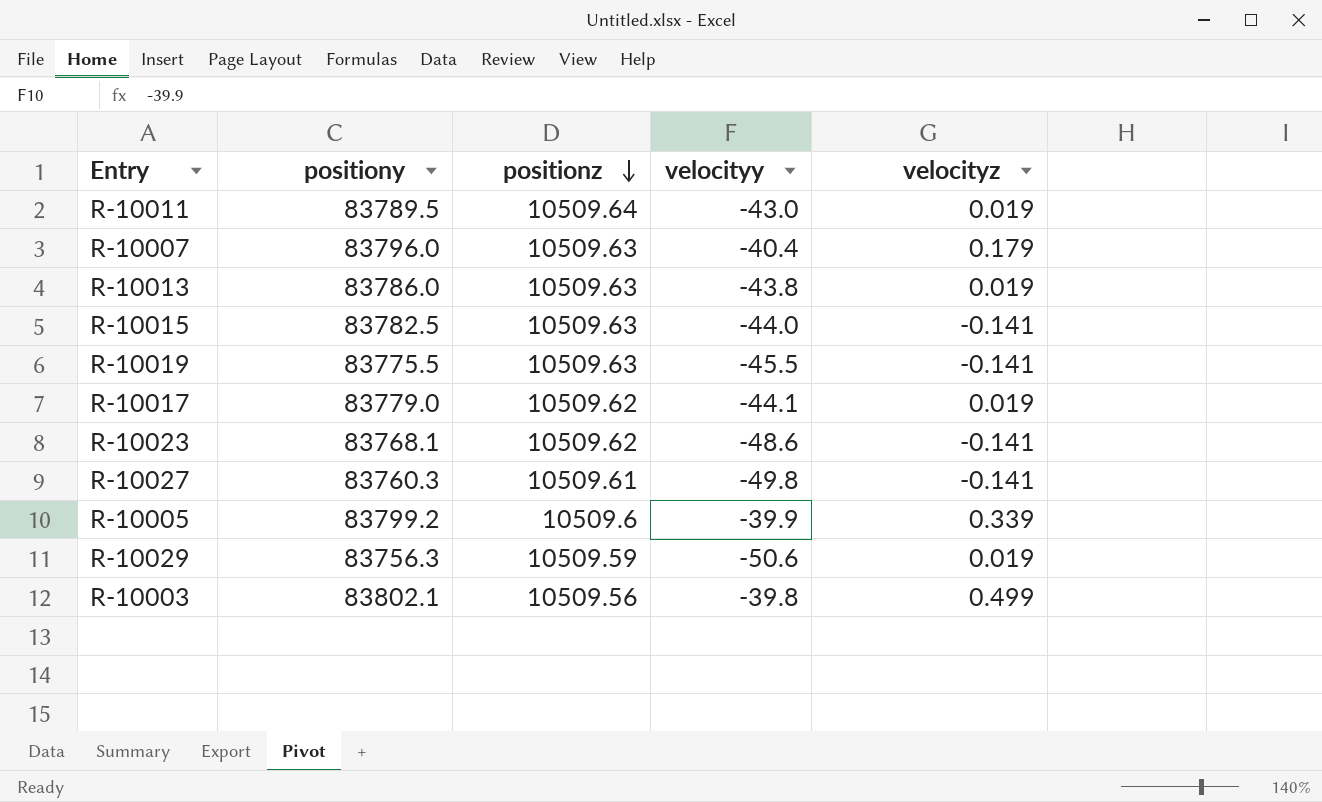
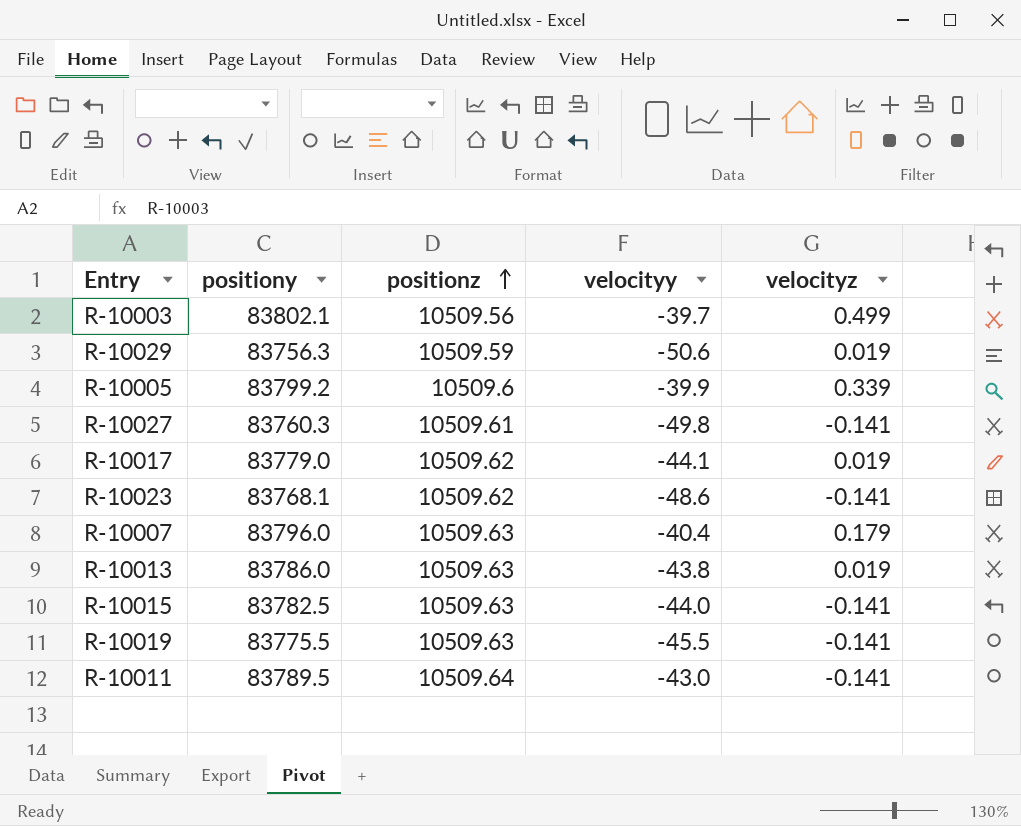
row order: positionz descending -> positionz ascending
R-10003 | velocityy: -39.8 -> -39.7
R-10011 | velocityz: 0.019 -> -0.141

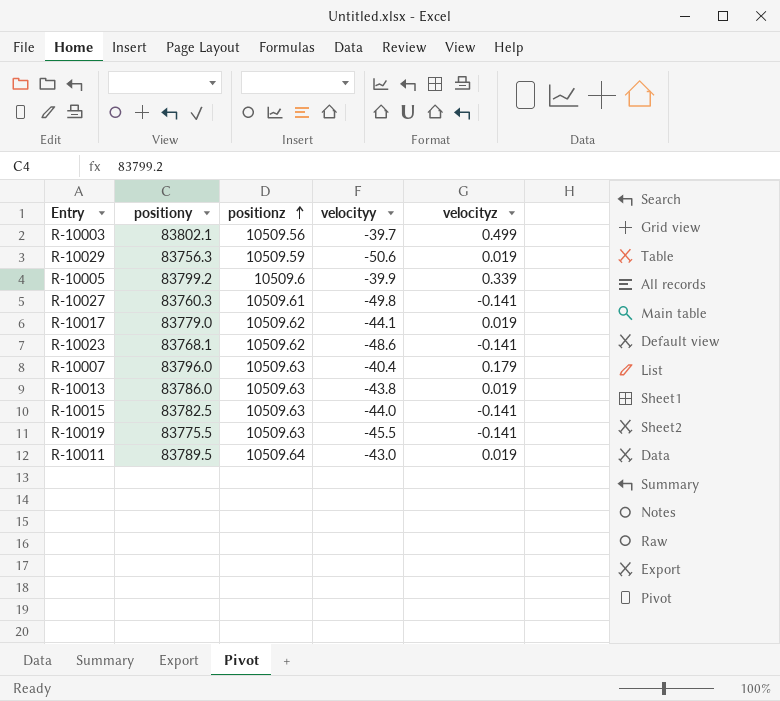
R-10011 | velocityz: -0.141 -> 0.019

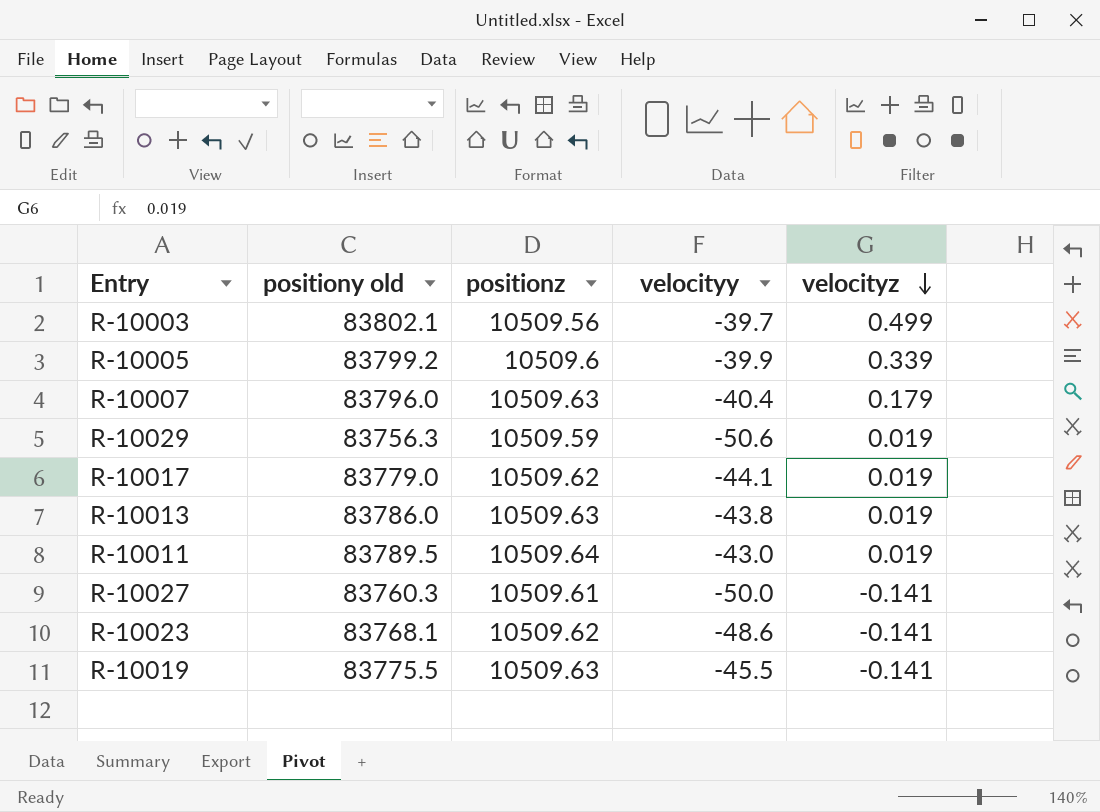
row order: positionz ascending -> velocityz descending
column name: positiony -> positiony old
row R-10015: 83782.5 | 10509.63 | -44.0 | -0.141 -> none
R-10027 | velocityy: -49.8 -> -50.0

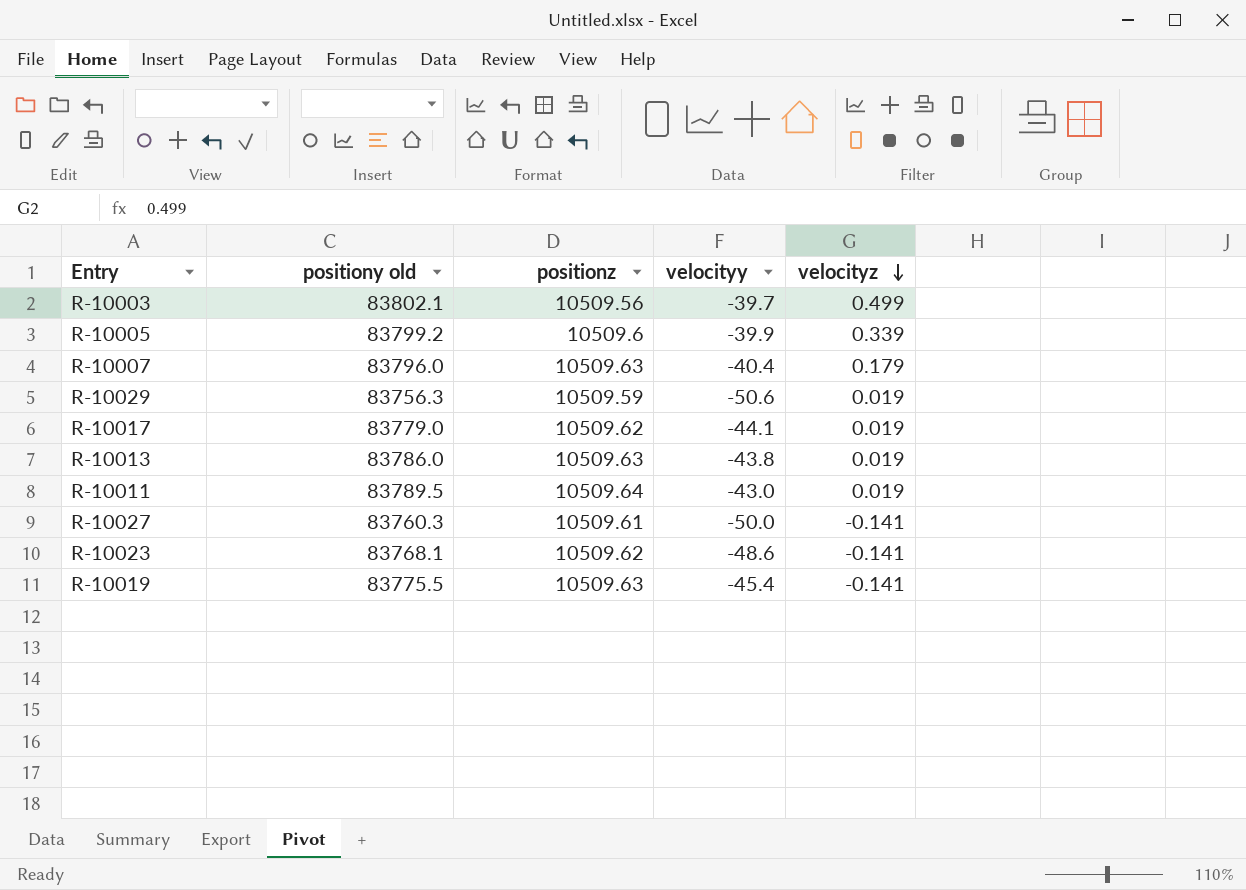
R-10019 | velocityy: -45.5 -> -45.4

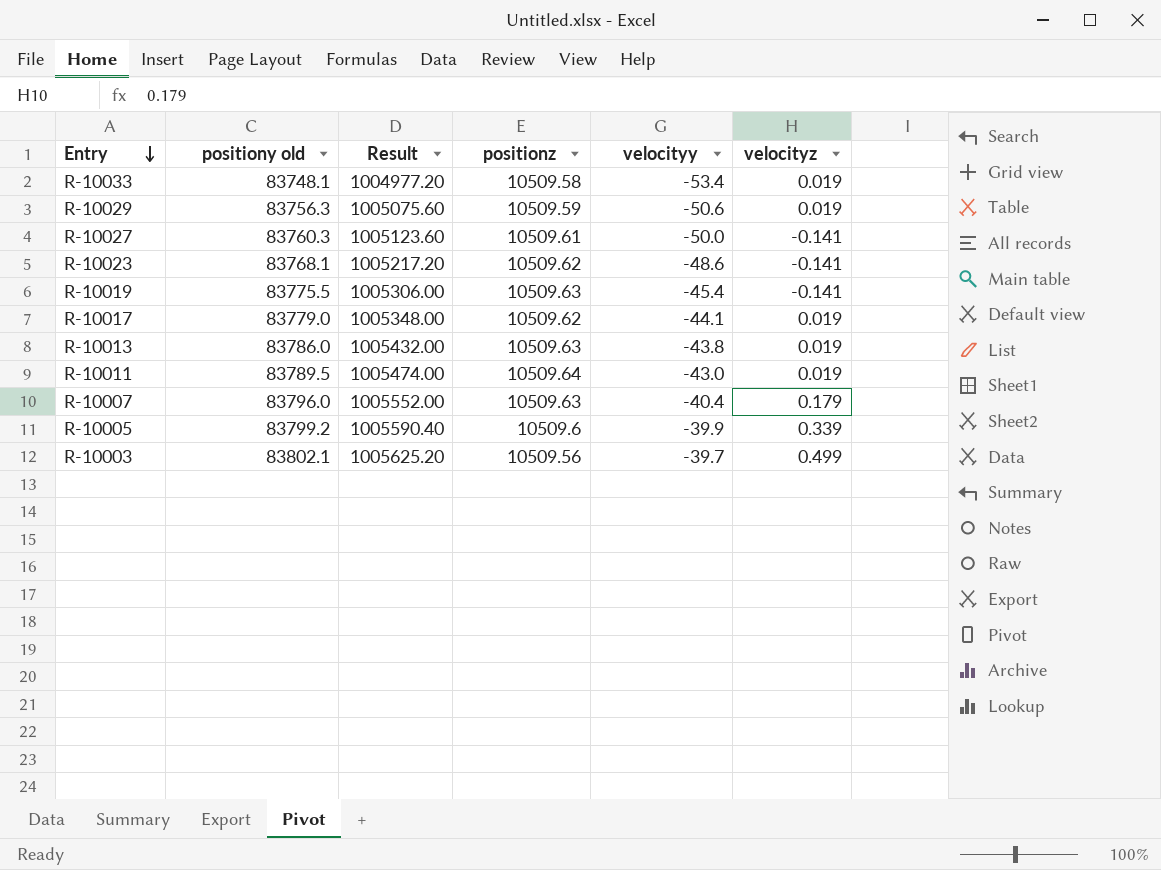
row order: velocityz descending -> Entry descending
column Result | formula: none -> [positiony old] * 12
row R-10033: none -> 83748.1 | 1004977.20 | 10509.58 | -53.4 | 0.019

